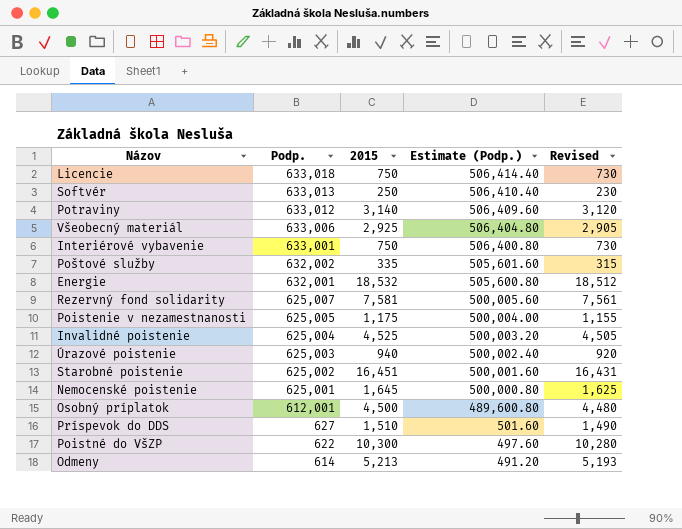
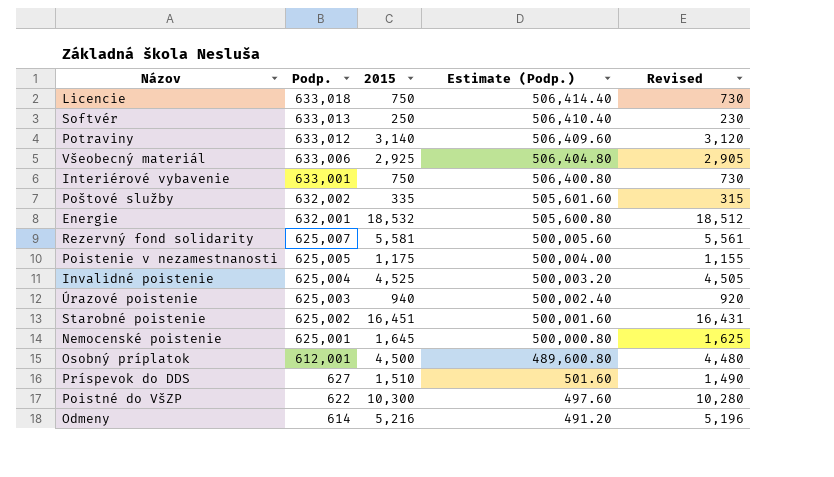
Rezervný fond solidarity | 2015: 7,581 -> 5,581
Rezervný fond solidarity | Revised: 7,561 -> 5,561
Odmeny | 2015: 5,213 -> 5,216
Odmeny | Revised: 5,193 -> 5,196

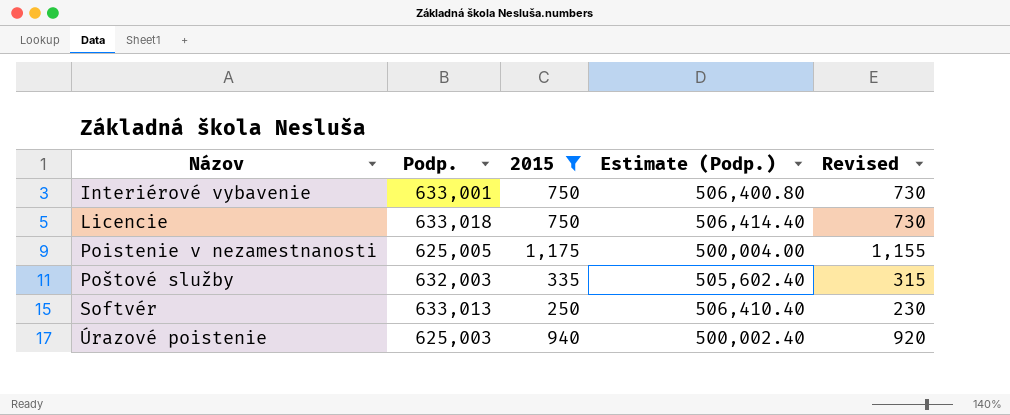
filter: none -> 2015 <= 1,175
row order: Podp. descending -> Názov ascending
Poštové služby | Podp.: 632,002 -> 632,003
Poštové služby | Estimate (Podp.): 505,601.60 -> 505,602.40

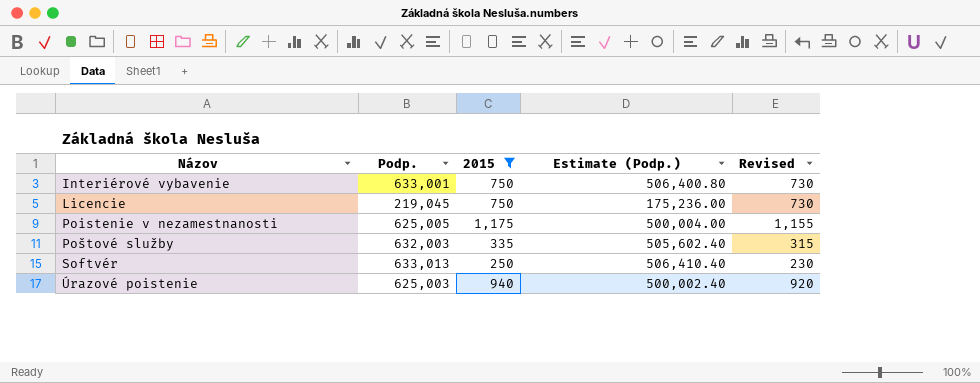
Licencie | Podp.: 633,018 -> 219,045
Licencie | Estimate (Podp.): 506,414.40 -> 175,236.00

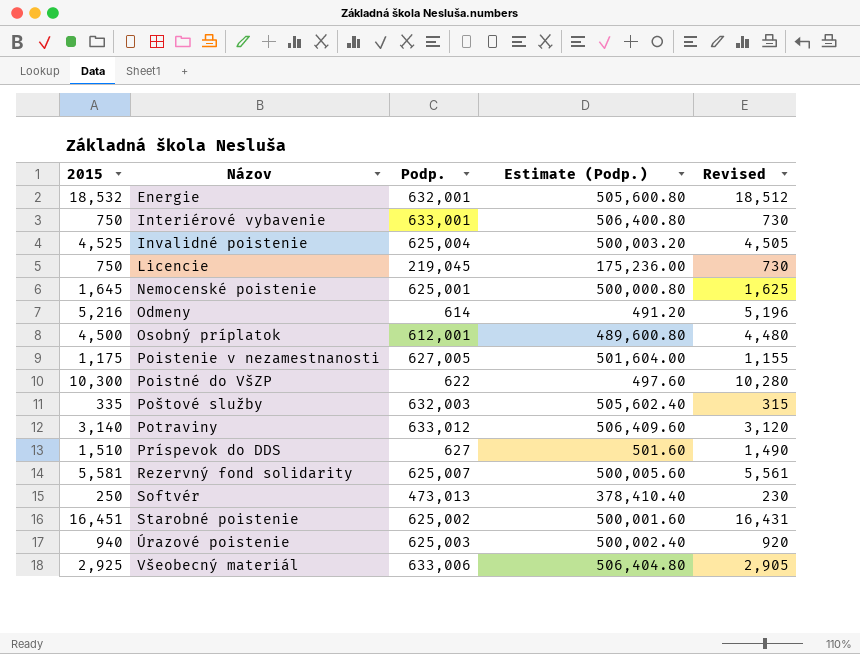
filter: 2015 <= 1,175 -> none
column 2015 | position: 3 -> 1
Poistenie v nezamestnanosti | Podp.: 625,005 -> 627,005
Poistenie v nezamestnanosti | Estimate (Podp.): 500,004.00 -> 501,604.00
Softvér | Podp.: 633,013 -> 473,013
Softvér | Estimate (Podp.): 506,410.40 -> 378,410.40

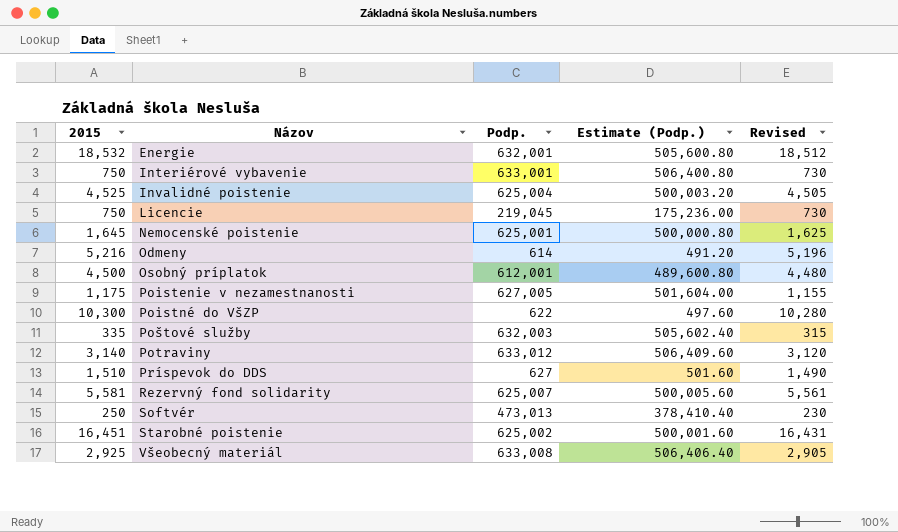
row Úrazové poistenie: 940 | 625,003 | 500,002.40 | 920 -> none
Všeobecný materiál | Podp.: 633,006 -> 633,008
Všeobecný materiál | Estimate (Podp.): 506,404.80 -> 506,406.40

